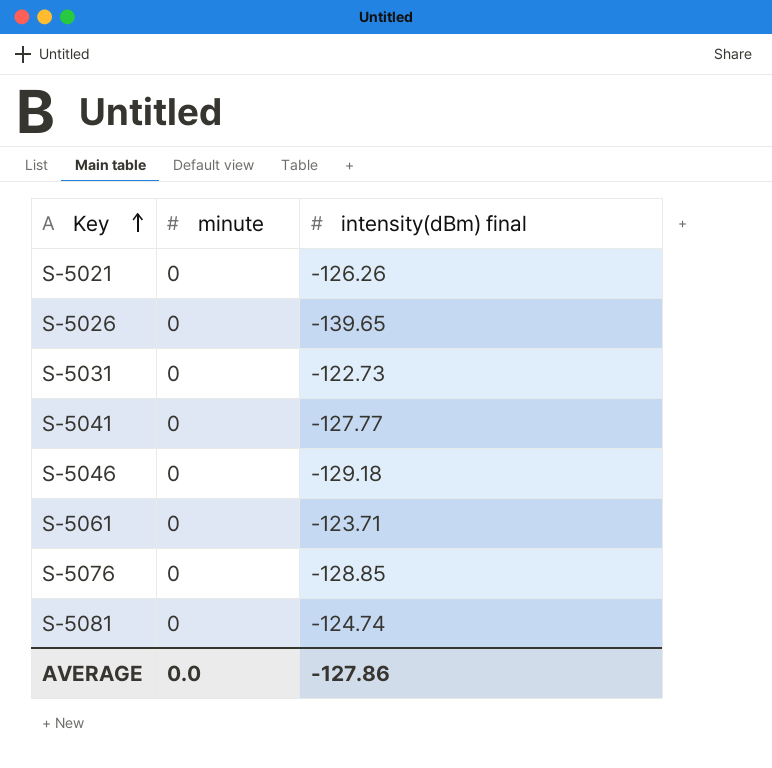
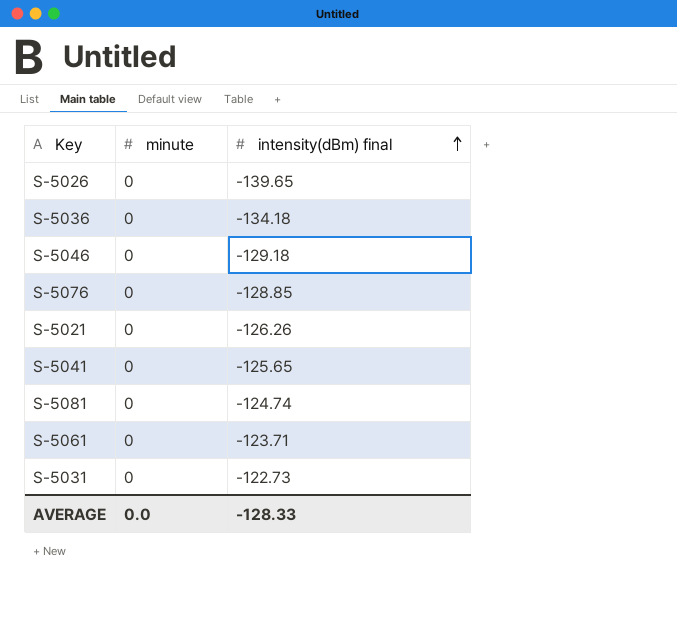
row order: Key ascending -> intensity(dBm) final ascending
row S-5036: none -> 0 | -134.18
S-5041 | intensity(dBm) final: -127.77 -> -125.65
AVERAGE | intensity(dBm) final: -127.86 -> -128.33

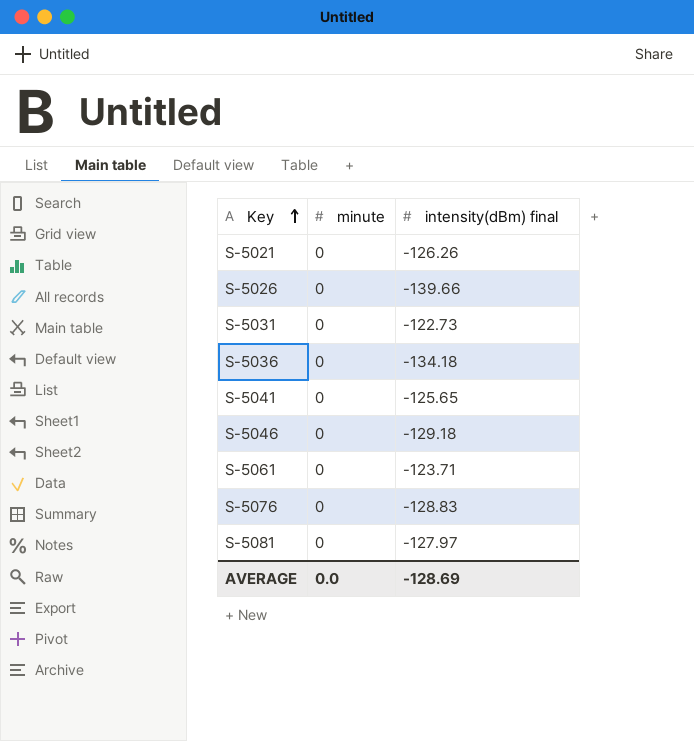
row order: intensity(dBm) final ascending -> Key ascending
S-5026 | intensity(dBm) final: -139.65 -> -139.66
S-5076 | intensity(dBm) final: -128.85 -> -128.83
S-5081 | intensity(dBm) final: -124.74 -> -127.97
AVERAGE | intensity(dBm) final: -128.33 -> -128.69

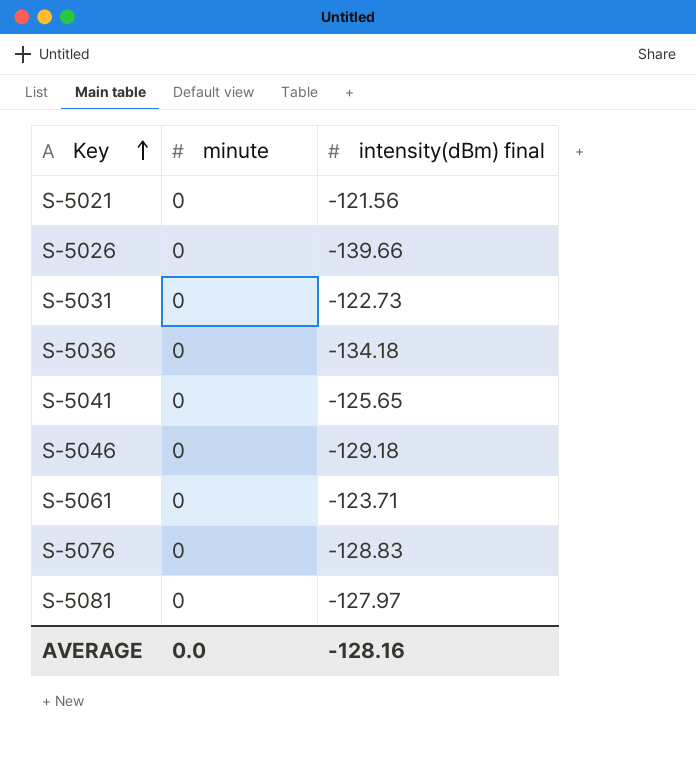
S-5021 | intensity(dBm) final: -126.26 -> -121.56
AVERAGE | intensity(dBm) final: -128.69 -> -128.16

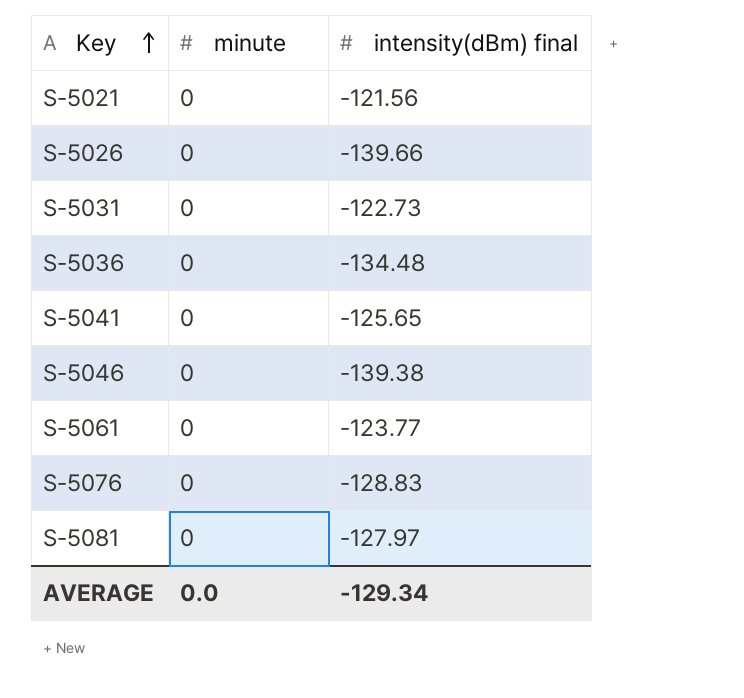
S-5036 | intensity(dBm) final: -134.18 -> -134.48
S-5046 | intensity(dBm) final: -129.18 -> -139.38
S-5061 | intensity(dBm) final: -123.71 -> -123.77
AVERAGE | intensity(dBm) final: -128.16 -> -129.34

